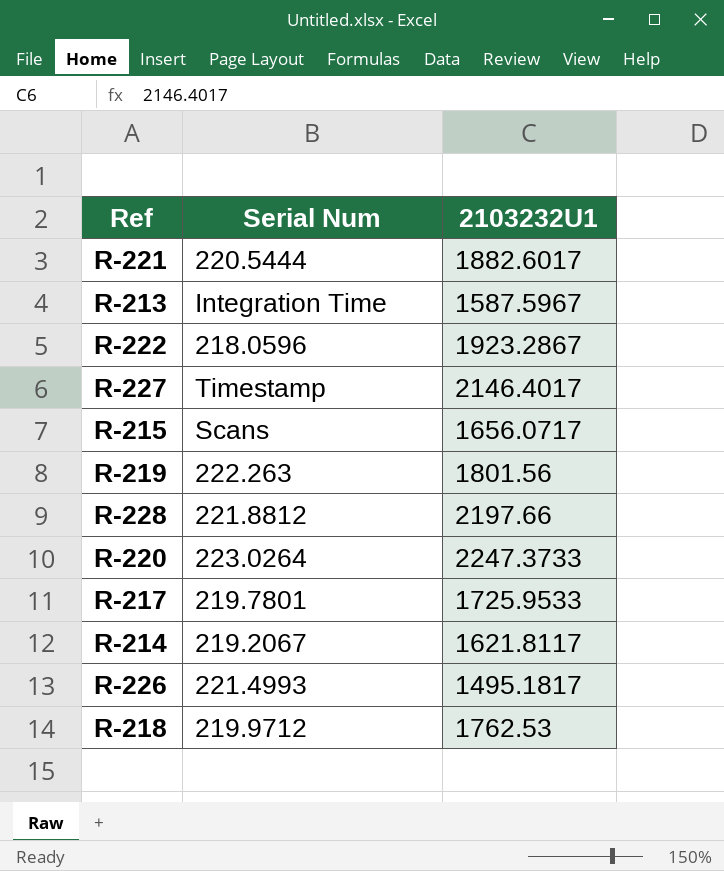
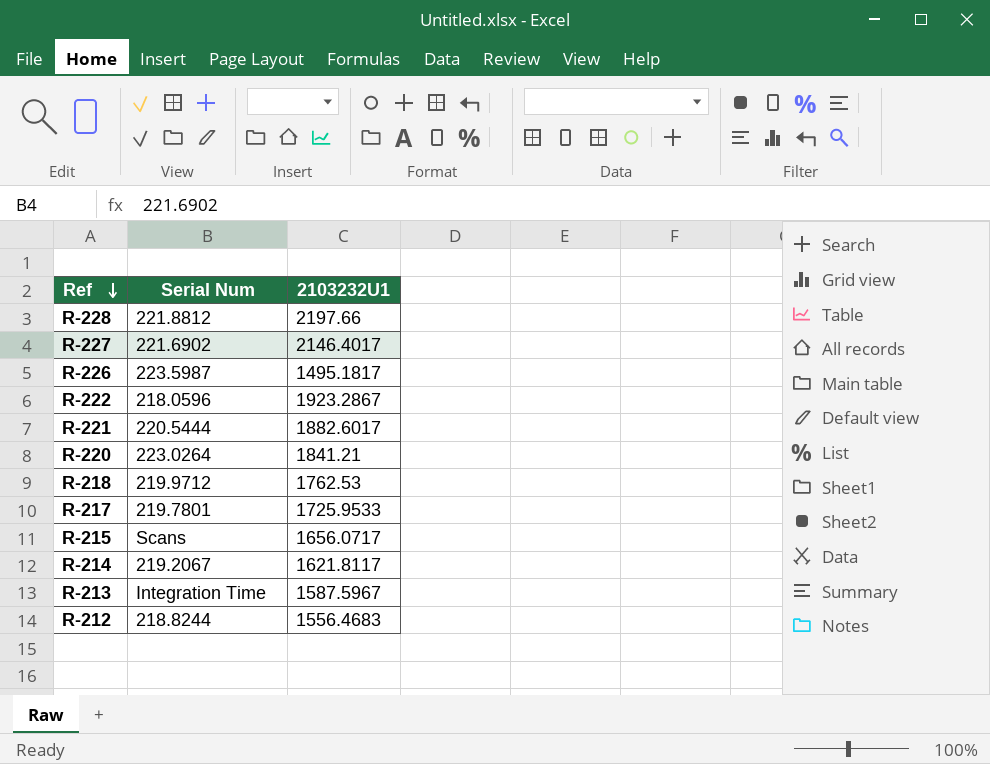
row order: none -> Ref descending
row R-219: 222.263 | 1801.56 -> none
R-227 | Serial Num: Timestamp -> 221.6902
R-226 | Serial Num: 221.4993 -> 223.5987
R-220 | 2103232U1: 2247.3733 -> 1841.21
row R-212: none -> 218.8244 | 1556.4683

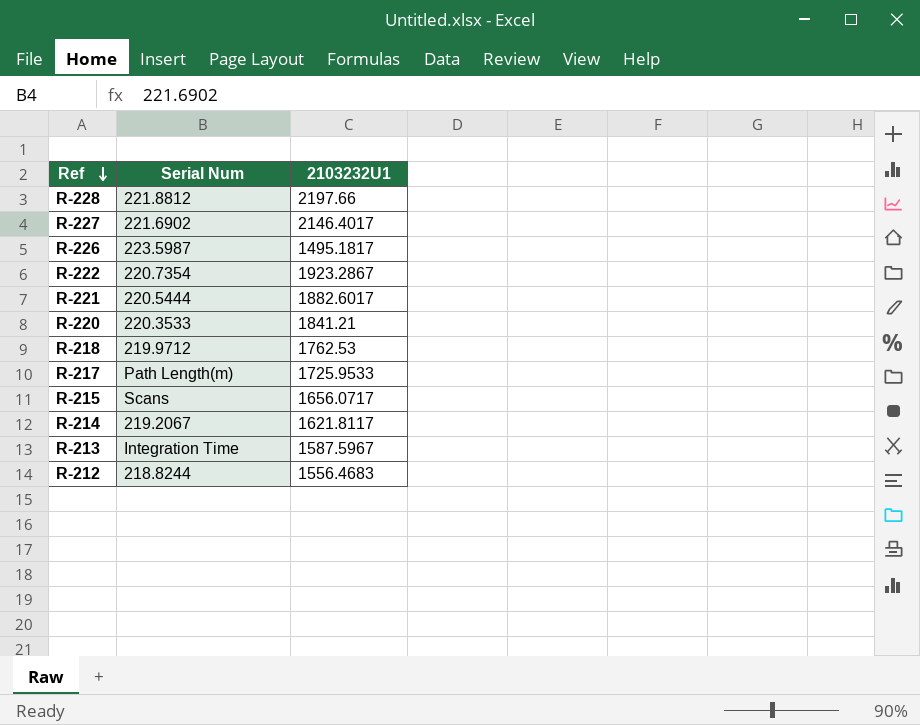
R-222 | Serial Num: 218.0596 -> 220.7354
R-220 | Serial Num: 223.0264 -> 220.3533
R-217 | Serial Num: 219.7801 -> Path Length(m)

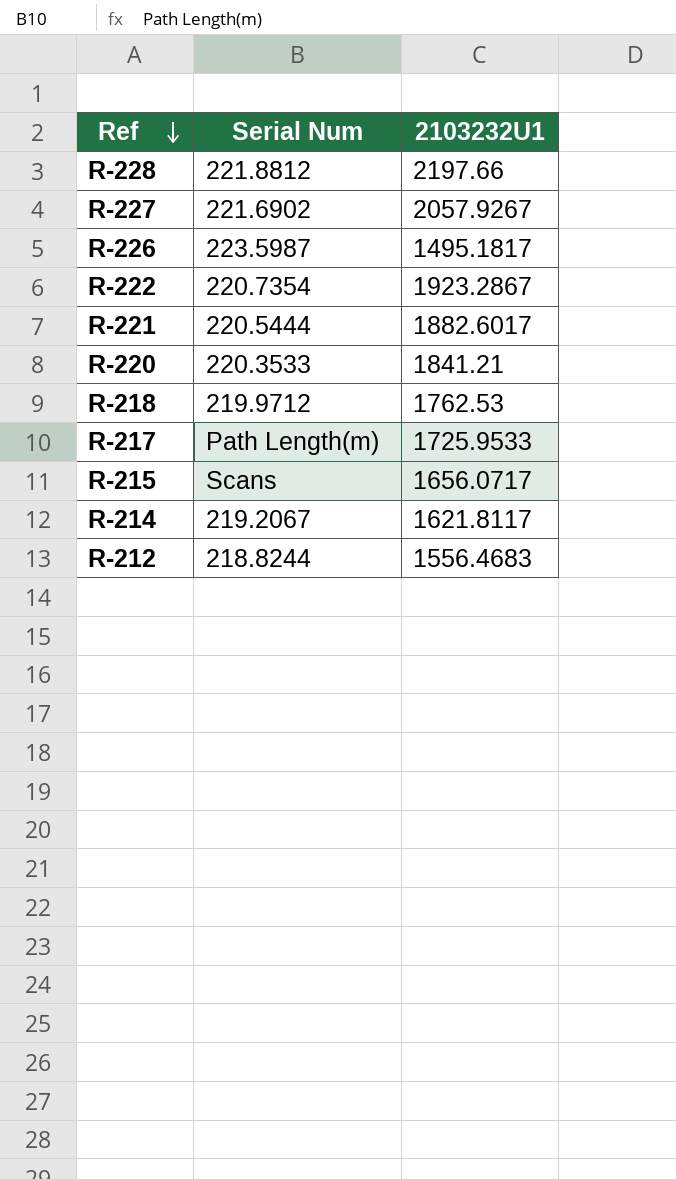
row R-213: Integration Time | 1587.5967 -> none
R-227 | 2103232U1: 2146.4017 -> 2057.9267

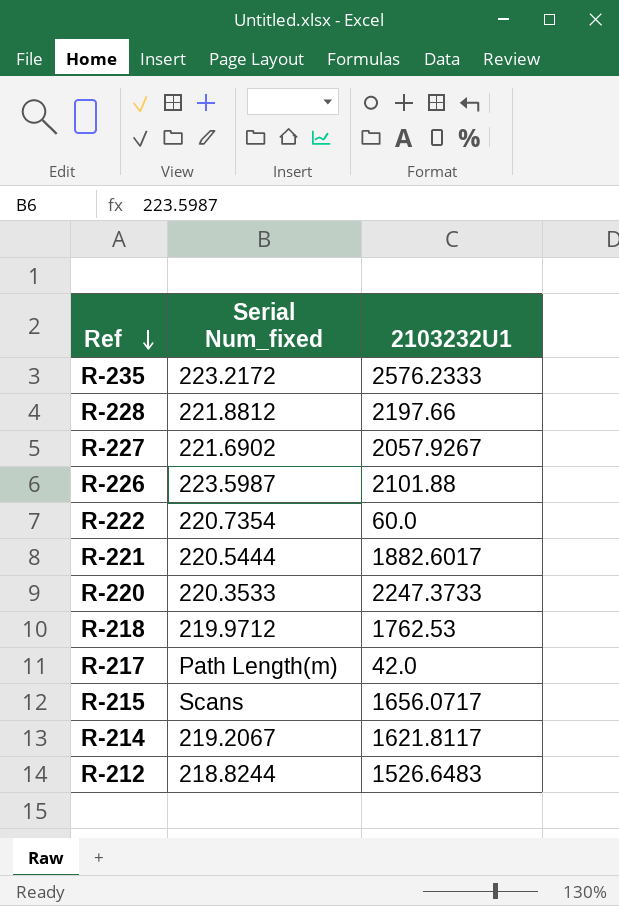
column name: Serial Num -> Serial Num_fixed
row R-235: none -> 223.2172 | 2576.2333
R-226 | 2103232U1: 1495.1817 -> 2101.88
R-222 | 2103232U1: 1923.2867 -> 60.0
R-220 | 2103232U1: 1841.21 -> 2247.3733
R-217 | 2103232U1: 1725.9533 -> 42.0
R-212 | 2103232U1: 1556.4683 -> 1526.6483

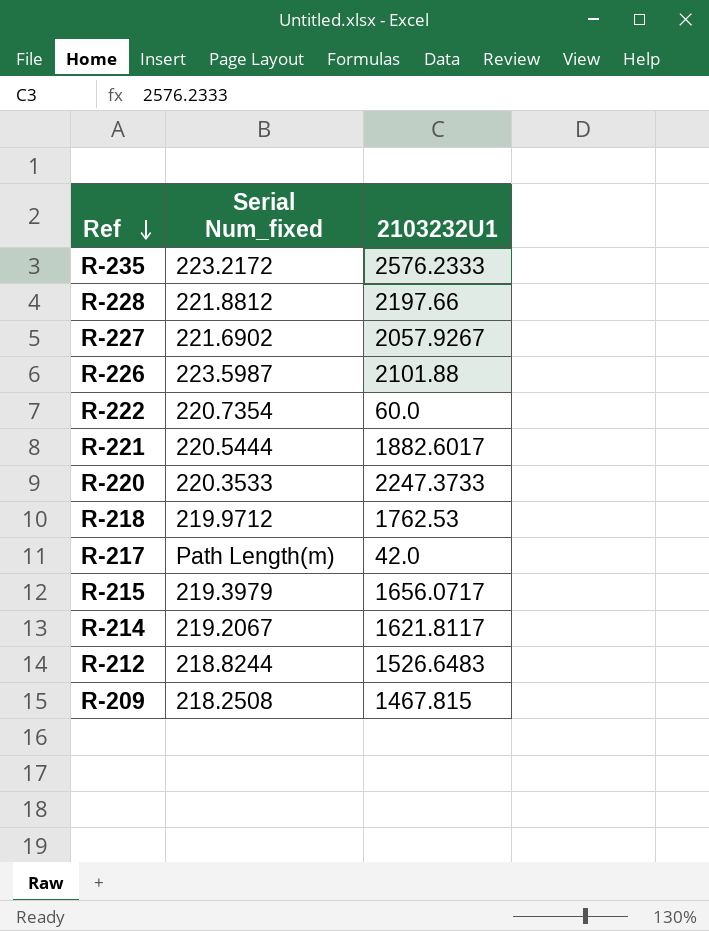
R-215 | Serial Num_fixed: Scans -> 219.3979
row R-209: none -> 218.2508 | 1467.815

